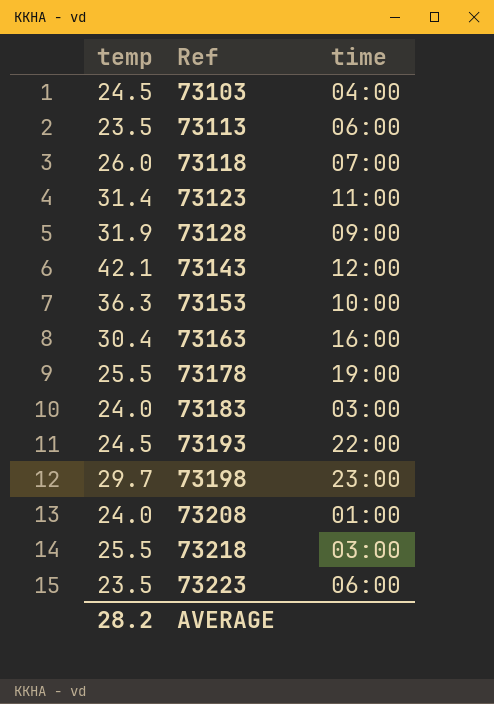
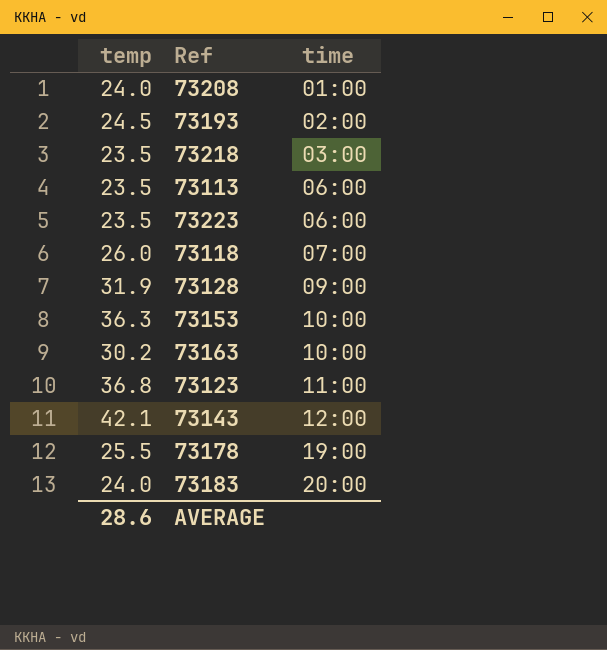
row order: Ref ascending -> time ascending
row 73103: 24.5 | 04:00 -> none
row 73198: 29.7 | 23:00 -> none
73193 | time: 22:00 -> 02:00
73218 | temp: 25.5 -> 23.5
73163 | temp: 30.4 -> 30.2
73163 | time: 16:00 -> 10:00
73123 | temp: 31.4 -> 36.8
73183 | time: 03:00 -> 20:00
AVERAGE | temp: 28.2 -> 28.6

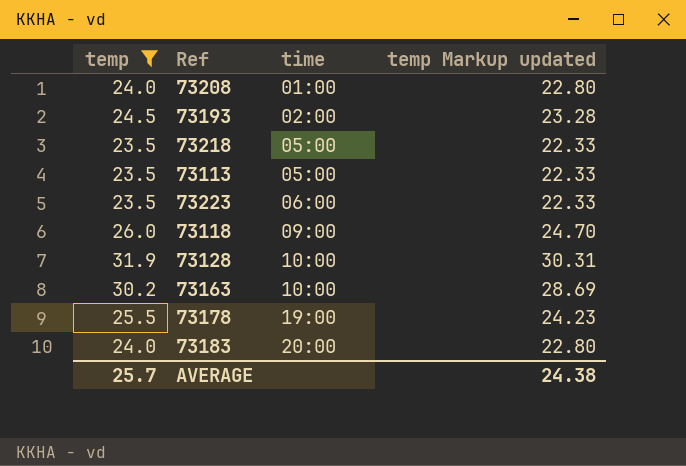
filter: none -> temp <= 31.9
column temp Markup updated | formula: none -> [temp] * 0.95
73218 | time: 03:00 -> 05:00
73113 | time: 06:00 -> 05:00
73118 | time: 07:00 -> 09:00
73128 | time: 09:00 -> 10:00
AVERAGE | temp: 28.6 -> 25.7

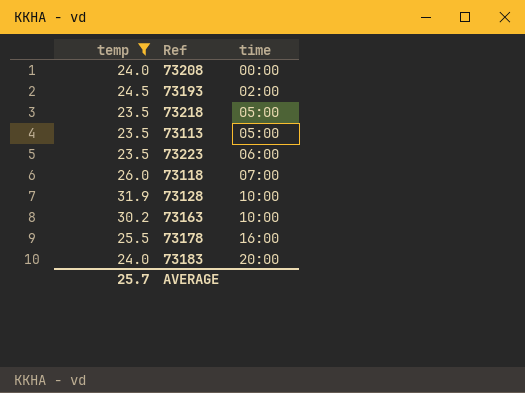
column temp Markup updated | formula: [temp] * 0.95 -> none
73208 | time: 01:00 -> 00:00
73118 | time: 09:00 -> 07:00
73178 | time: 19:00 -> 16:00

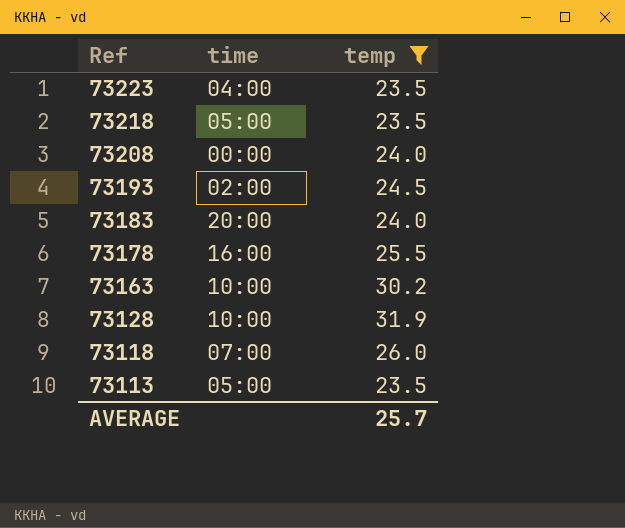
row order: time ascending -> Ref descending
column temp | position: 1 -> 3
73223 | time: 06:00 -> 04:00

